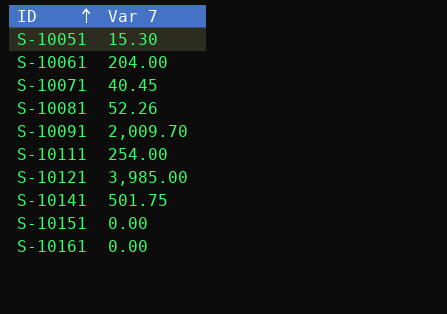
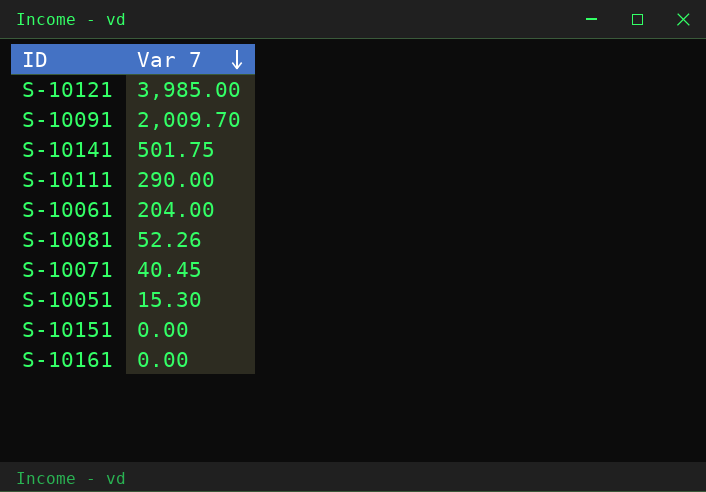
row order: ID ascending -> Var 7 descending
S-10111 | Var 7: 254.00 -> 290.00

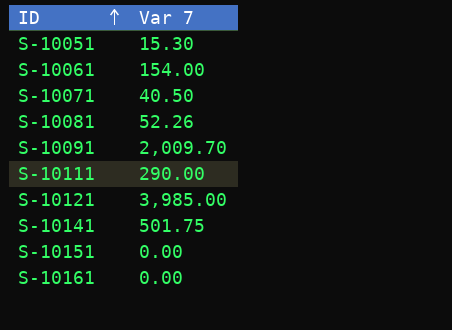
row order: Var 7 descending -> ID ascending
S-10061 | Var 7: 204.00 -> 154.00
S-10071 | Var 7: 40.45 -> 40.50

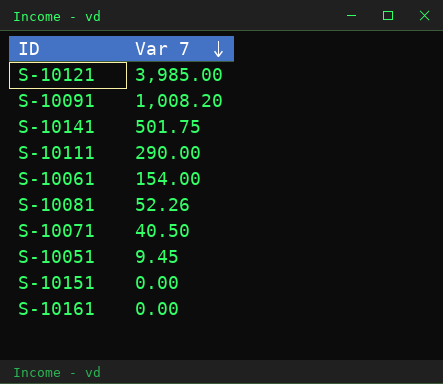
row order: ID ascending -> Var 7 descending
S-10091 | Var 7: 2,009.70 -> 1,008.20
S-10051 | Var 7: 15.30 -> 9.45

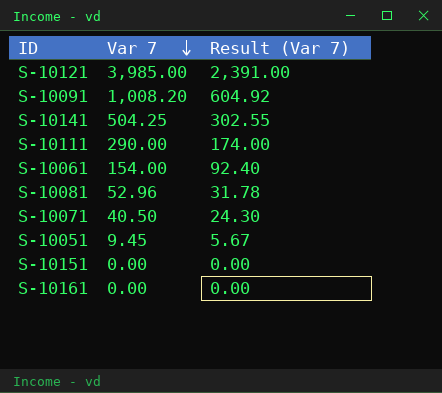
column Result (Var 7) | formula: none -> [Var 7] * 0.6
S-10141 | Var 7: 501.75 -> 504.25
S-10081 | Var 7: 52.26 -> 52.96

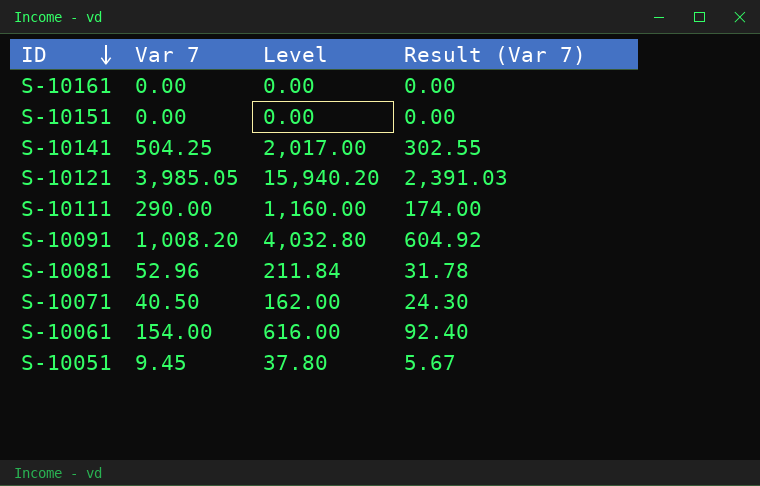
row order: Var 7 descending -> ID descending
column Level | formula: none -> [Var 7] * 4
S-10121 | Var 7: 3,985.00 -> 3,985.05
S-10121 | Result (Var 7): 2,391.00 -> 2,391.03

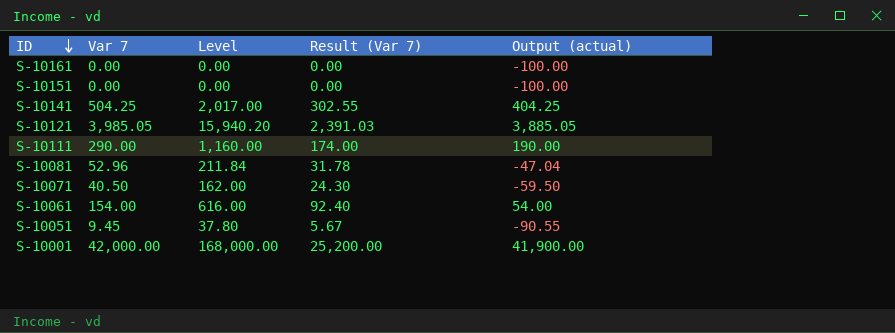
column Output (actual) | formula: none -> [Var 7] - 100
row S-10091: 1,008.20 | 4,032.80 | 604.92 -> none
row S-10001: none -> 42,000.00 | 168,000.00 | 25,200.00 | 41,900.00

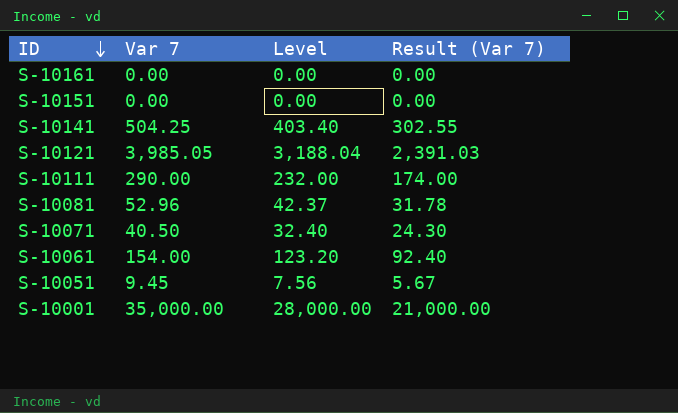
column Output (actual) | formula: [Var 7] - 100 -> none
column Level | formula: [Var 7] * 4 -> [Var 7] * 0.8
S-10001 | Var 7: 42,000.00 -> 35,000.00
S-10001 | Result (Var 7): 25,200.00 -> 21,000.00

